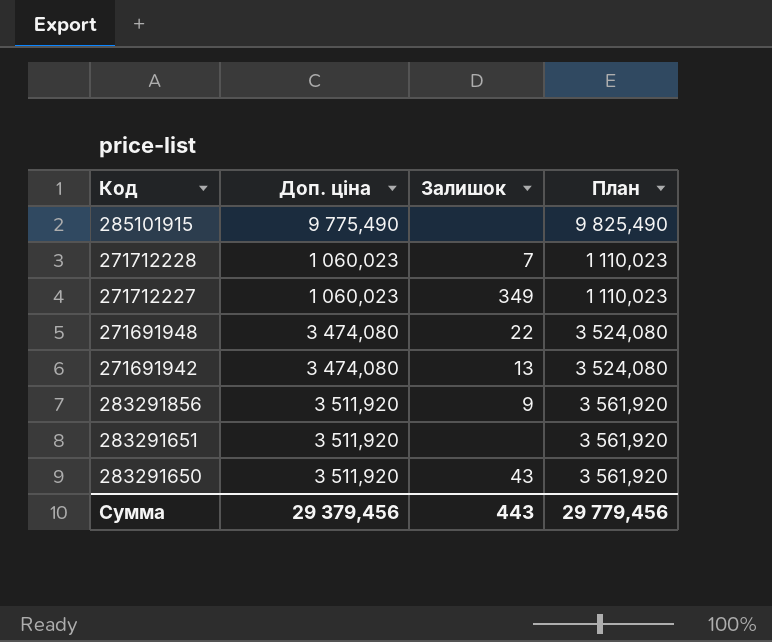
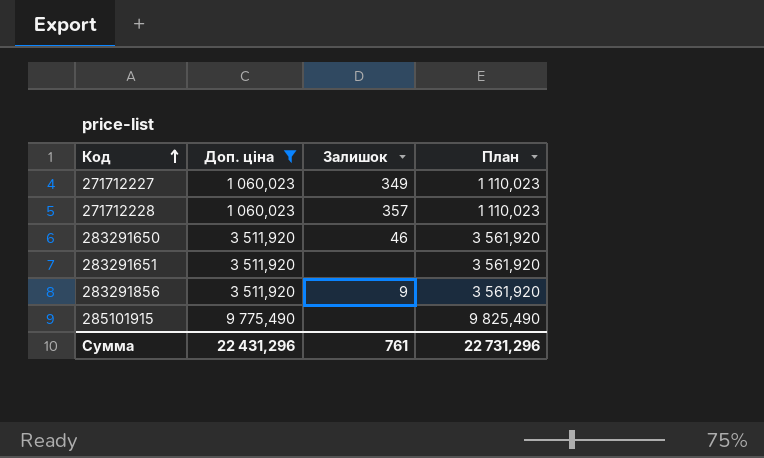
filter: none -> Доп. ціна != 3 474,080
row order: none -> Код ascending
271712228 | Залишок: 7 -> 357
283291650 | Залишок: 43 -> 46
Сумма | Доп. ціна: 29 379,456 -> 22 431,296
Сумма | Залишок: 443 -> 761
Сумма | План: 29 779,456 -> 22 731,296

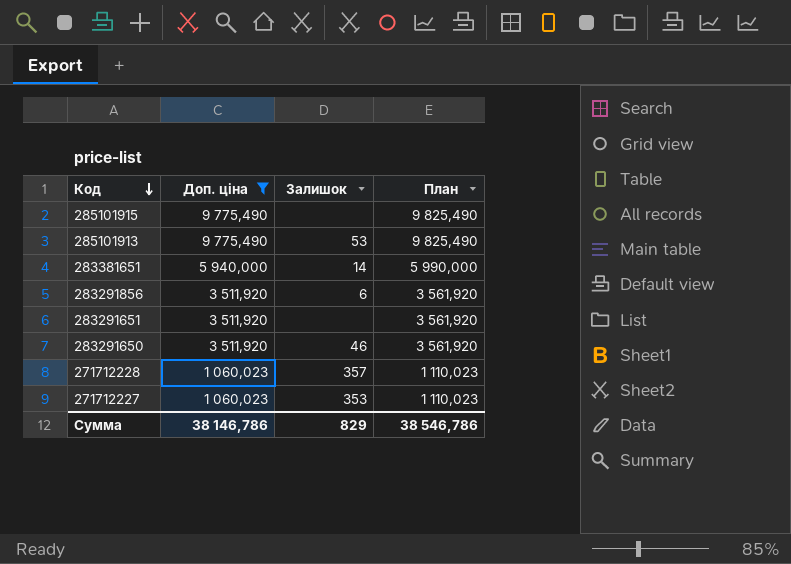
row order: Код ascending -> Код descending
row 285101913: none -> 9 775,490 | 53 | 9 825,490
row 283381651: none -> 5 940,000 | 14 | 5 990,000
283291856 | Залишок: 9 -> 6
271712227 | Залишок: 349 -> 353
Сумма | Доп. ціна: 22 431,296 -> 38 146,786
Сумма | Залишок: 761 -> 829
Сумма | План: 22 731,296 -> 38 546,786

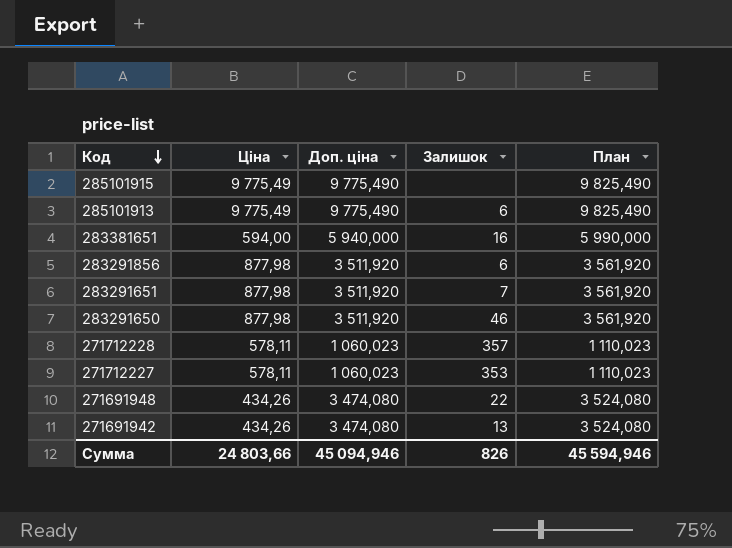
filter: Доп. ціна != 3 474,080 -> none
column Ціна | position: none -> 2
285101913 | Залишок: 53 -> 6
283381651 | Залишок: 14 -> 16
283291651 | Залишок: none -> 7
Сумма | Доп. ціна: 38 146,786 -> 45 094,946
Сумма | Залишок: 829 -> 826
Сумма | План: 38 546,786 -> 45 594,946

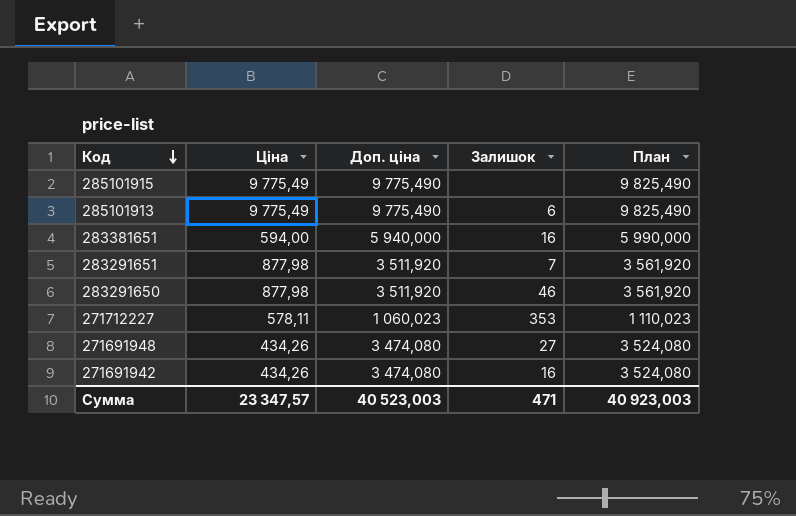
row 283291856: 877,98 | 3 511,920 | 6 | 3 561,920 -> none
row 271712228: 578,11 | 1 060,023 | 357 | 1 110,023 -> none
271691948 | Залишок: 22 -> 27
271691942 | Залишок: 13 -> 16
Сумма | Ціна: 24 803,66 -> 23 347,57
Сумма | Доп. ціна: 45 094,946 -> 40 523,003
Сумма | Залишок: 826 -> 471
Сумма | План: 45 594,946 -> 40 923,003

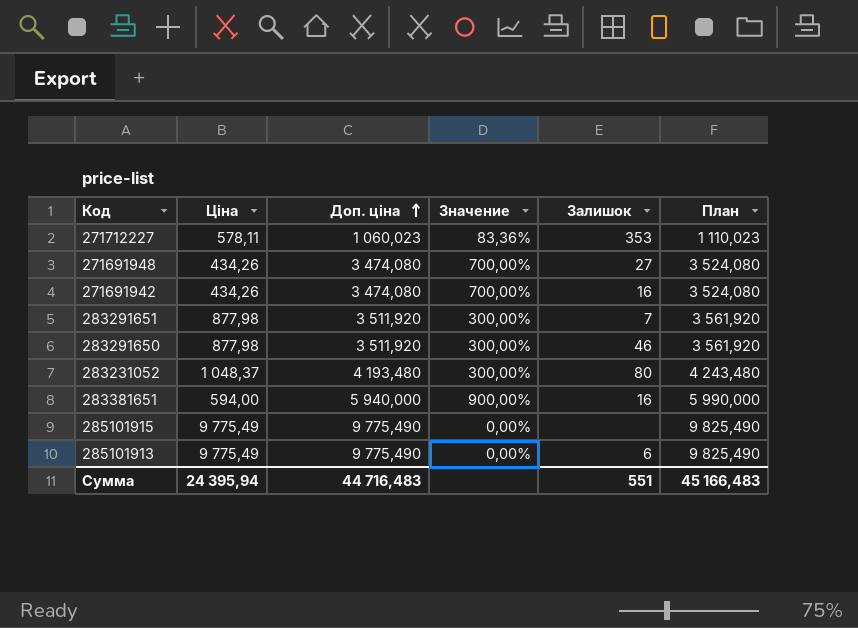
row order: Код descending -> Доп. ціна ascending
column Значение | formula: none -> ([Доп. ціна] - [Ціна]) / [Ціна]
row 283231052: none -> 1 048,37 | 4 193,480 | 300,00% | 80 | 4 243,480
Сумма | Ціна: 23 347,57 -> 24 395,94
Сумма | Доп. ціна: 40 523,003 -> 44 716,483
Сумма | Залишок: 471 -> 551
Сумма | План: 40 923,003 -> 45 166,483

